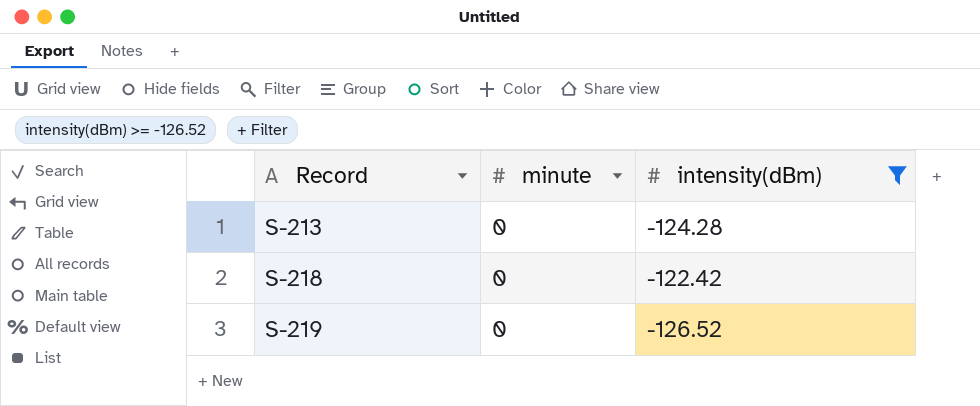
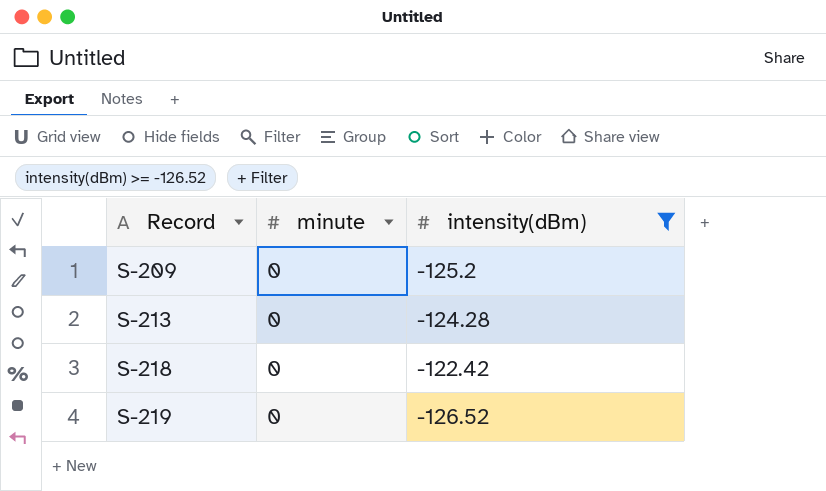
row S-209: none -> 0 | -125.2

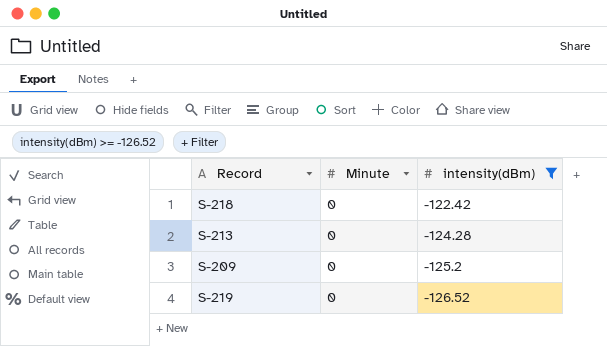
row order: Record ascending -> intensity(dBm) descending
column name: minute -> Minute

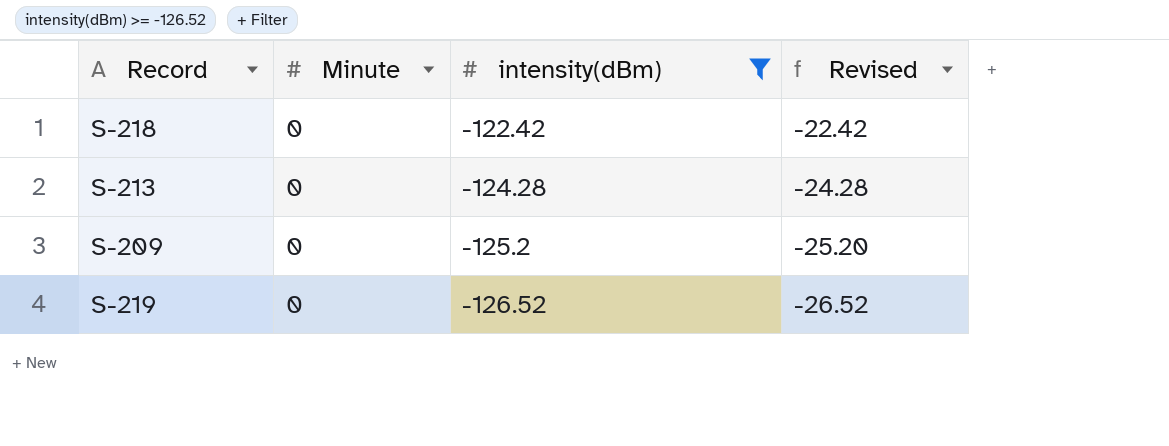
column Revised | formula: none -> [intensity(dBm)] + 100

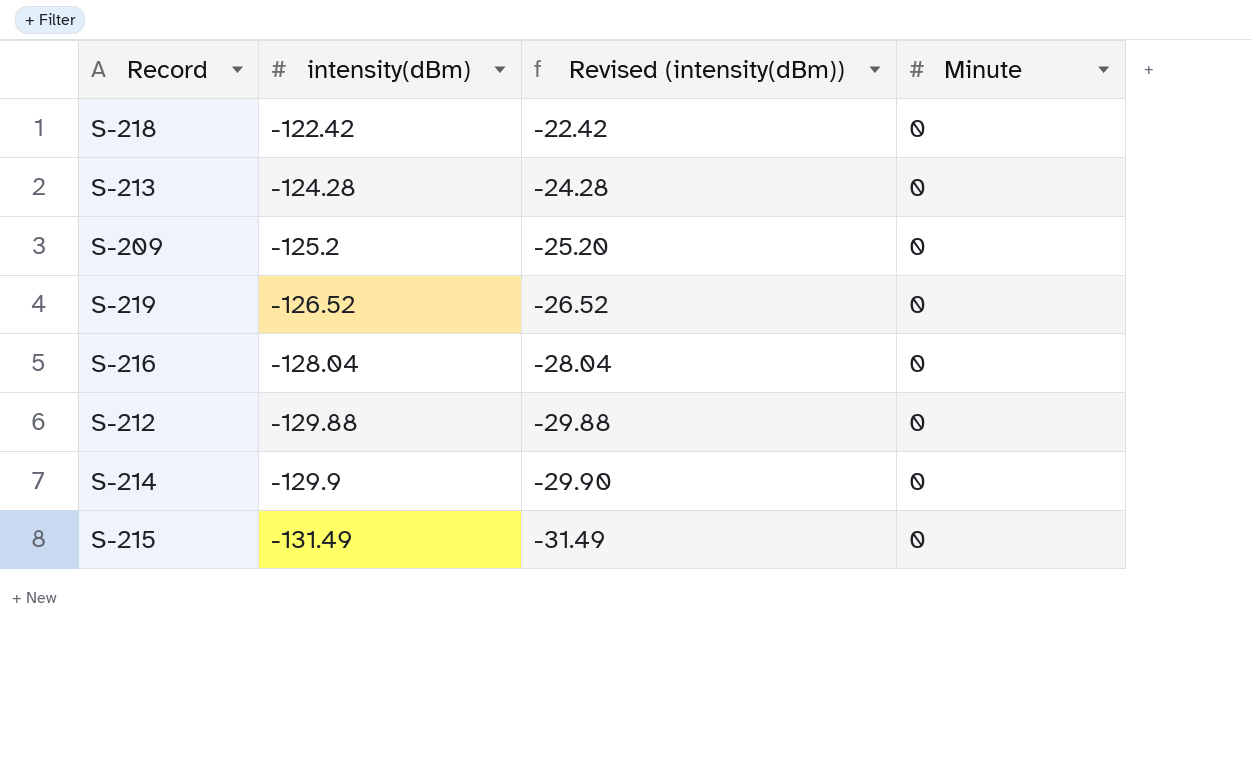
filter: intensity(dBm) >= -126.52 -> none
column name: Revised -> Revised (intensity(dBm))
column Minute | position: 2 -> 4

